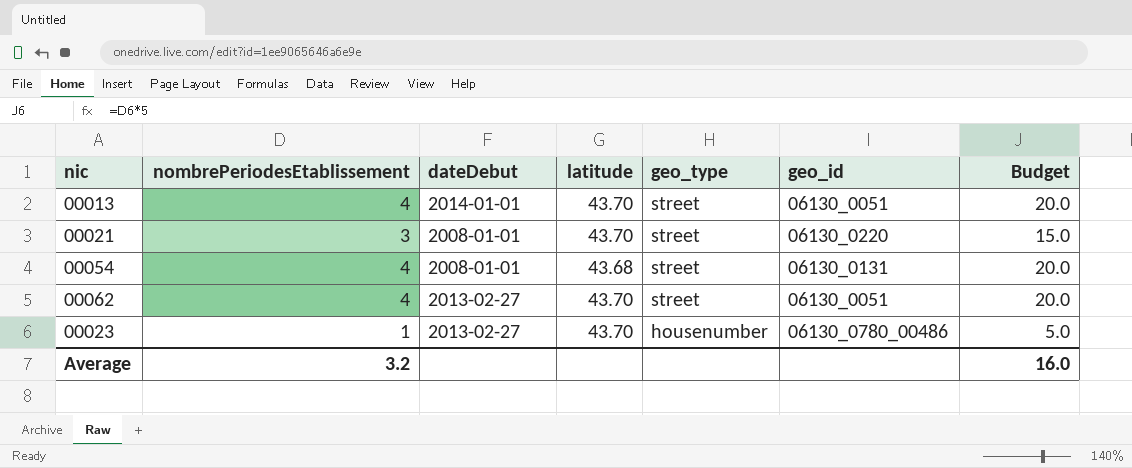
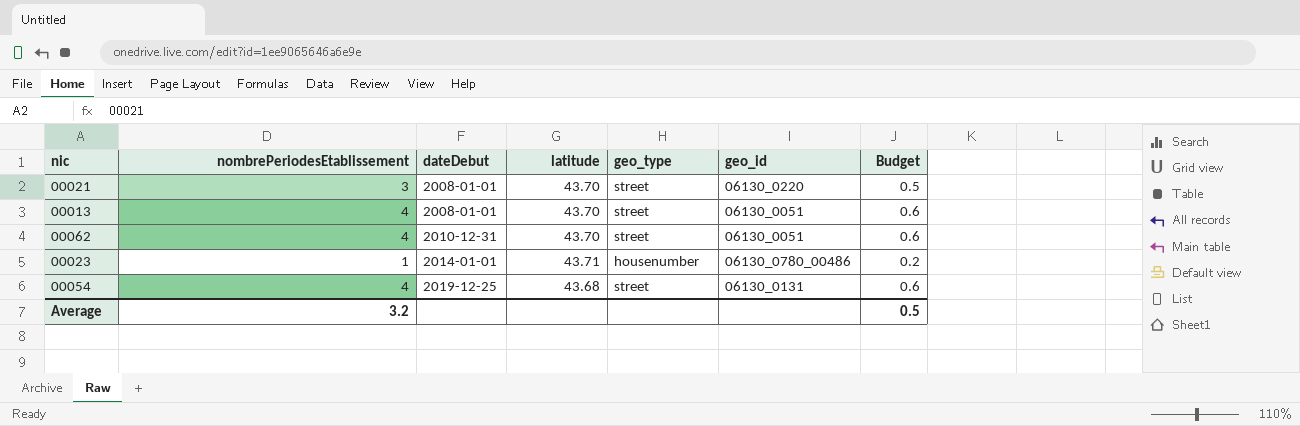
row order: geo_type descending -> dateDebut ascending
column Budget | formula: [nombrePeriodesEtablissement] * 5 -> [nombrePeriodesEtablissement] * 0.15
00013 | dateDebut: 2014-01-01 -> 2008-01-01
00062 | dateDebut: 2013-02-27 -> 2010-12-31
00023 | dateDebut: 2013-02-27 -> 2014-01-01
00023 | latitude: 43.70 -> 43.71
00054 | dateDebut: 2008-01-01 -> 2019-12-25
Average | Budget: 16.0 -> 0.5

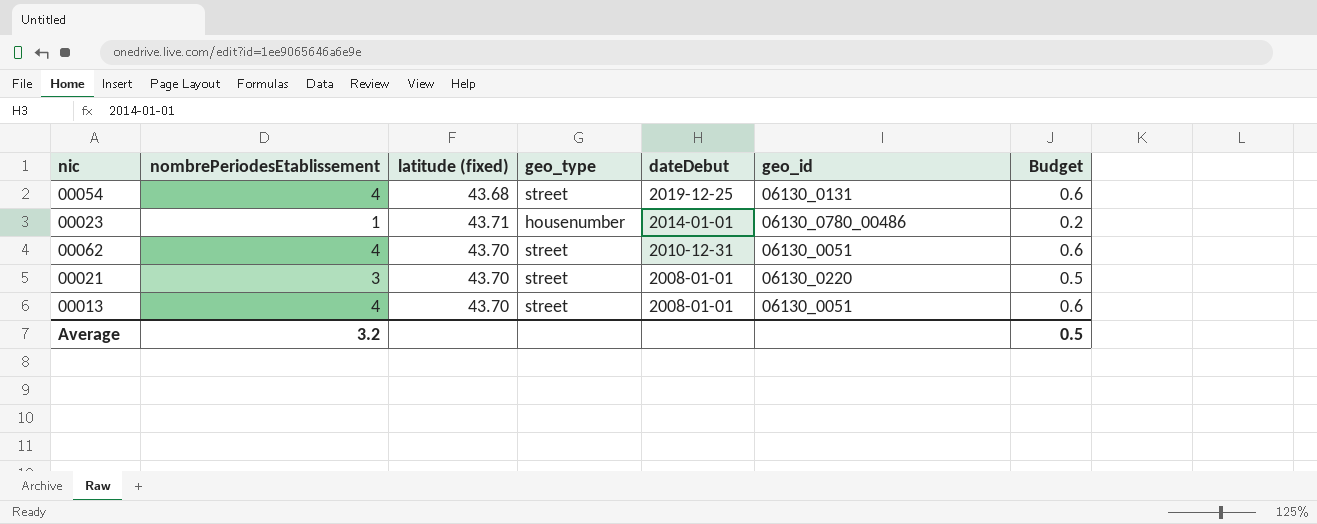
row order: dateDebut ascending -> dateDebut descending
column name: latitude -> latitude (fixed)
column dateDebut | position: 3 -> 5

